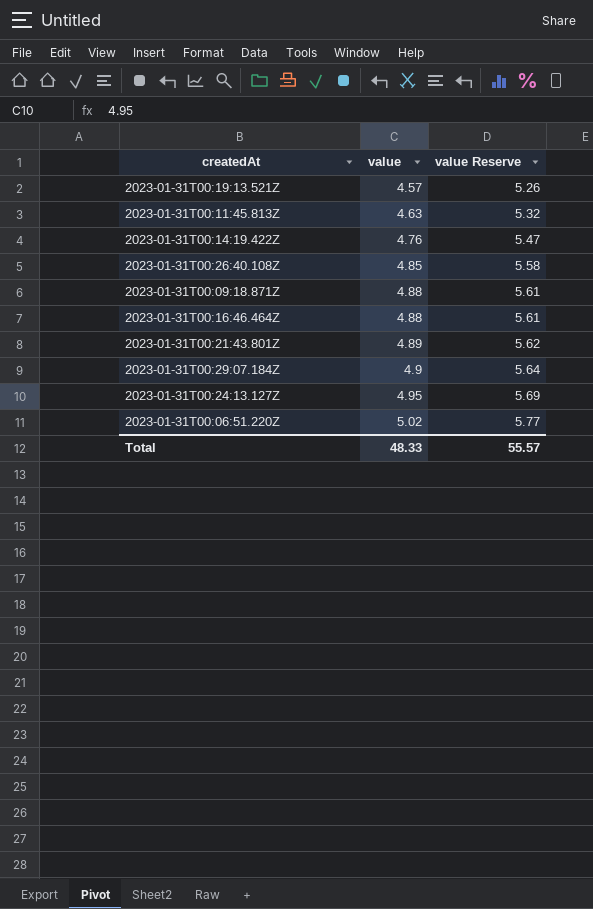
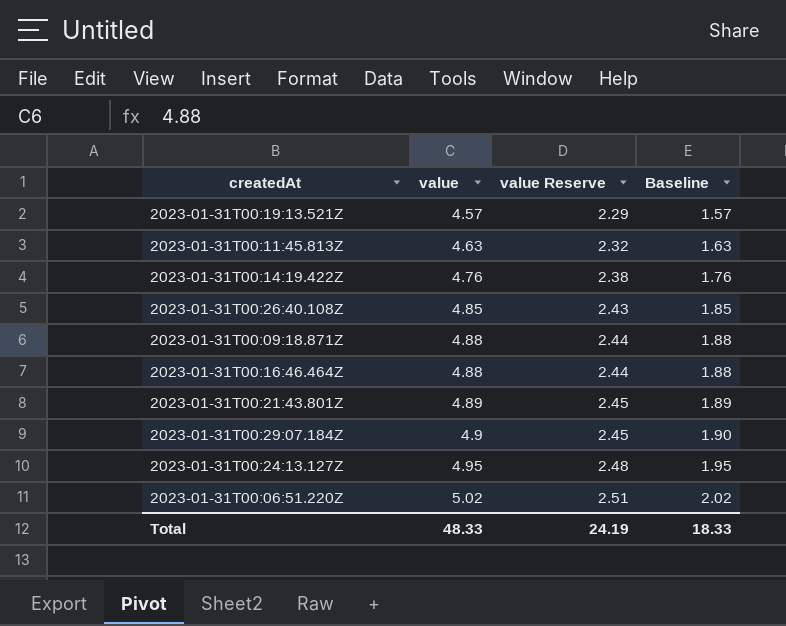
column value Reserve | formula: [value] * 1.15 -> [value] * 0.5
column Baseline | formula: none -> [value] - 3
Total | value Reserve: 55.57 -> 24.19

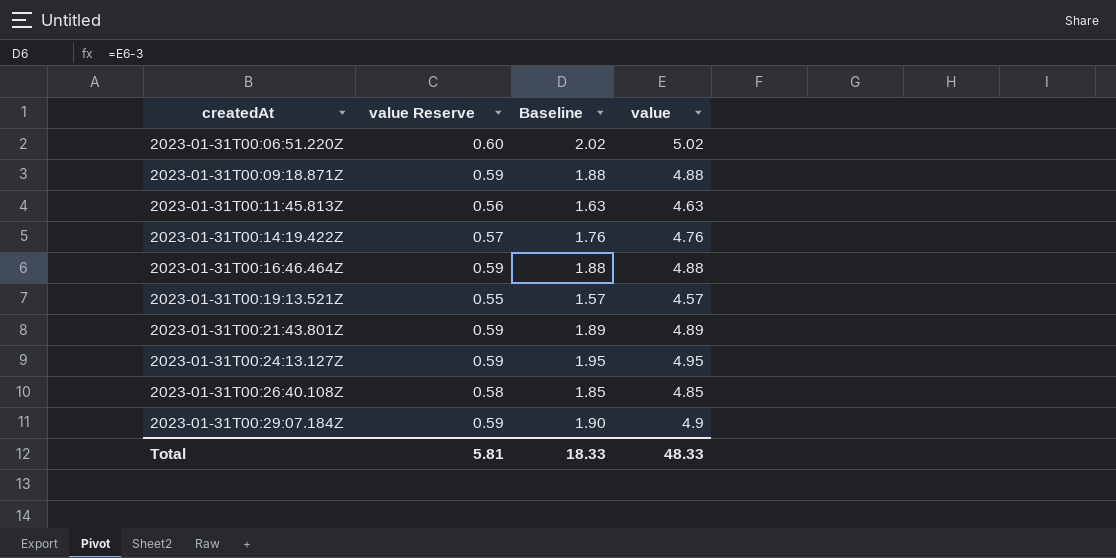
row order: value ascending -> createdAt ascending
column value Reserve | formula: [value] * 0.5 -> [value] * 0.12
column value | position: 2 -> 4
Total | value Reserve: 24.19 -> 5.81

